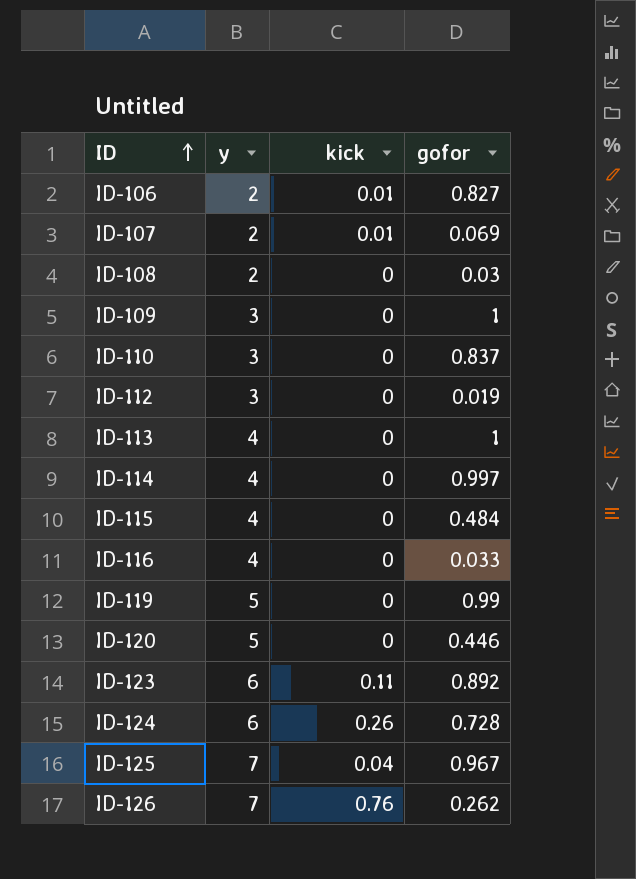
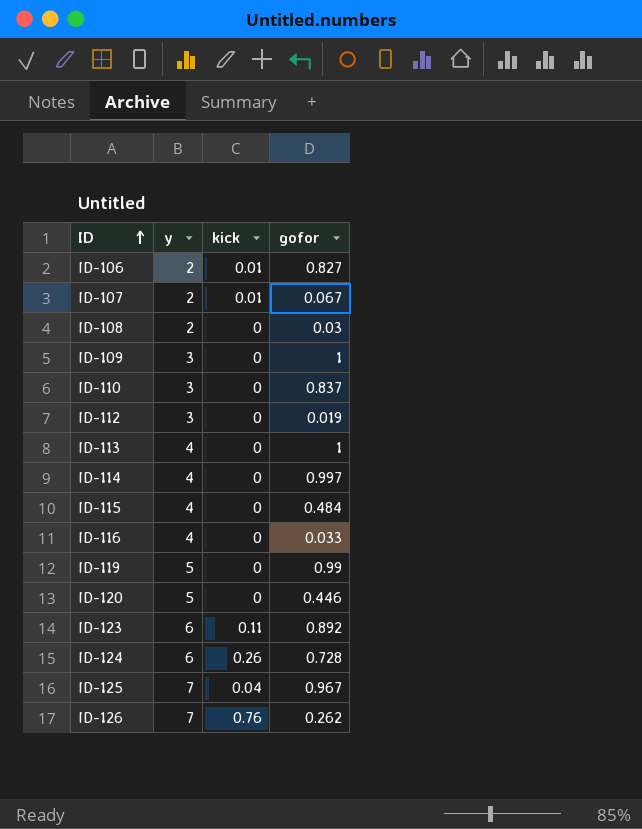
ID-107 | gofor: 0.069 -> 0.067

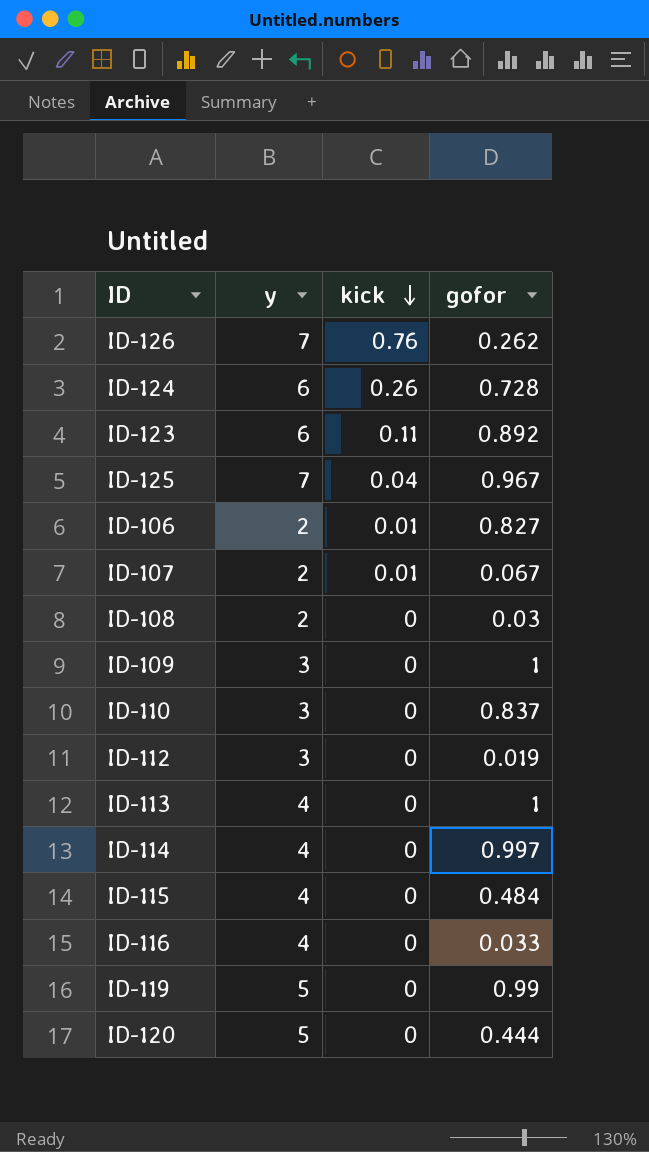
row order: ID ascending -> kick descending
ID-120 | gofor: 0.446 -> 0.444

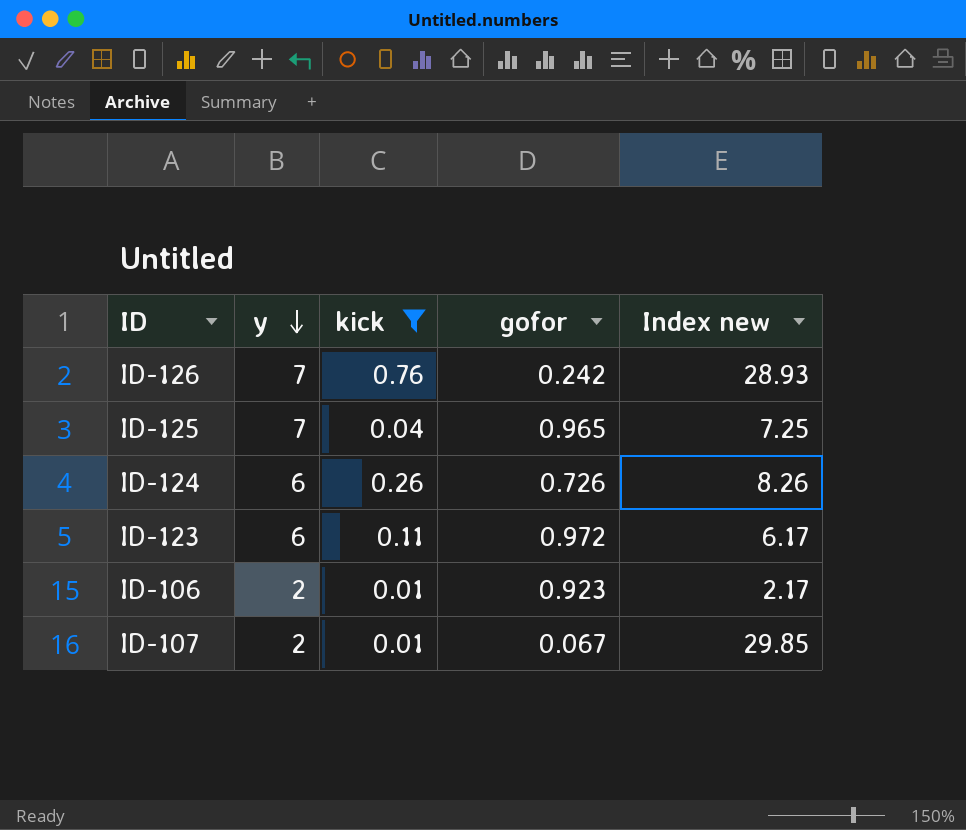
filter: none -> kick != 0
row order: kick descending -> y descending
column Index new | formula: none -> [y] / [gofor]
ID-126 | gofor: 0.262 -> 0.242
ID-125 | gofor: 0.967 -> 0.965
ID-124 | gofor: 0.728 -> 0.726
ID-123 | gofor: 0.892 -> 0.972
ID-106 | gofor: 0.827 -> 0.923

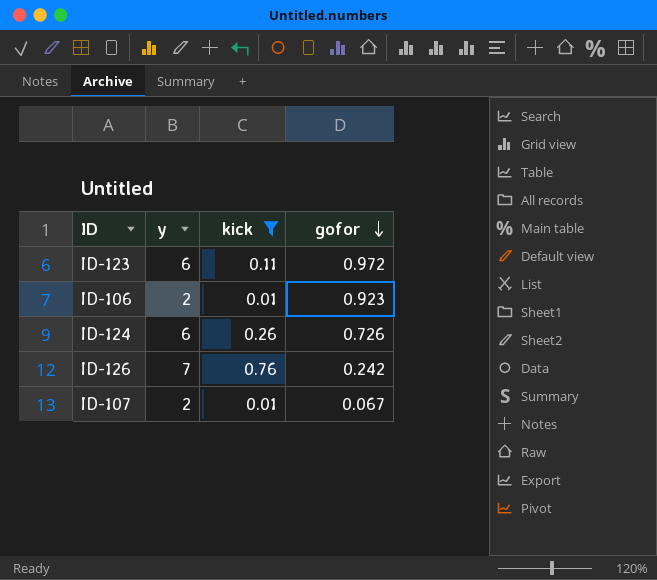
row order: y descending -> gofor descending
column Index new | formula: [y] / [gofor] -> none
row ID-125: 7 | 0.04 | 0.965 | 7.25 -> none

